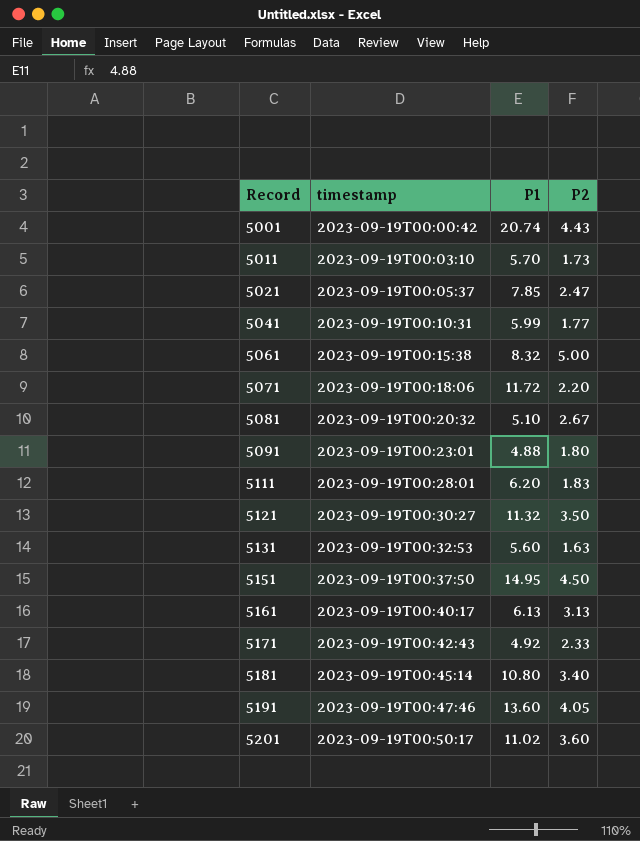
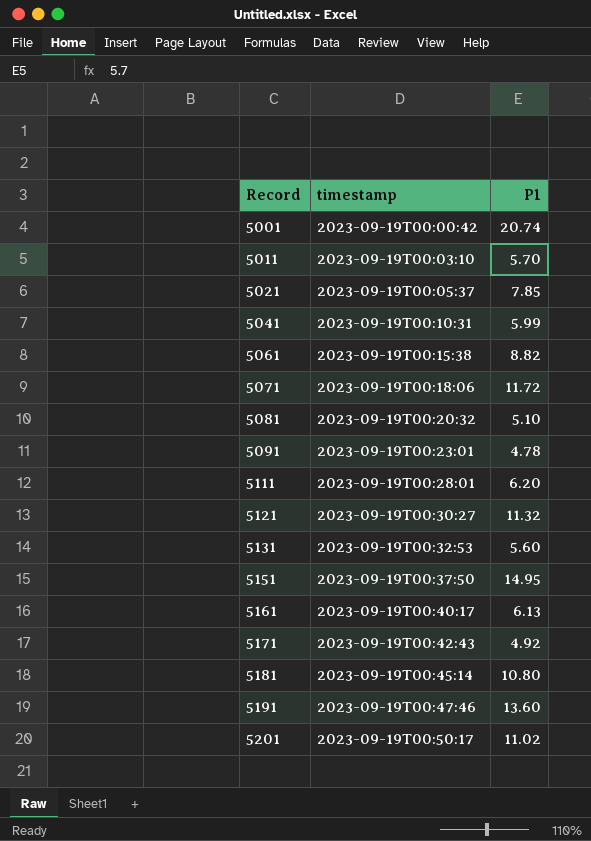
column P2 | position: 4 -> none
5061 | P1: 8.32 -> 8.82
5091 | P1: 4.88 -> 4.78

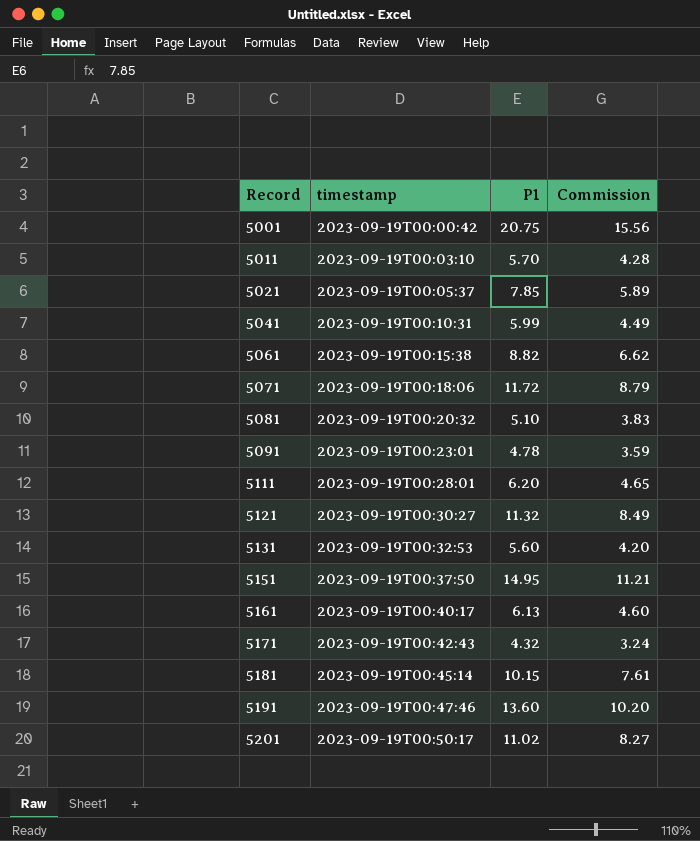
column Commission | formula: none -> [P1] * 0.75
5001 | P1: 20.74 -> 20.75
5171 | P1: 4.92 -> 4.32
5181 | P1: 10.80 -> 10.15

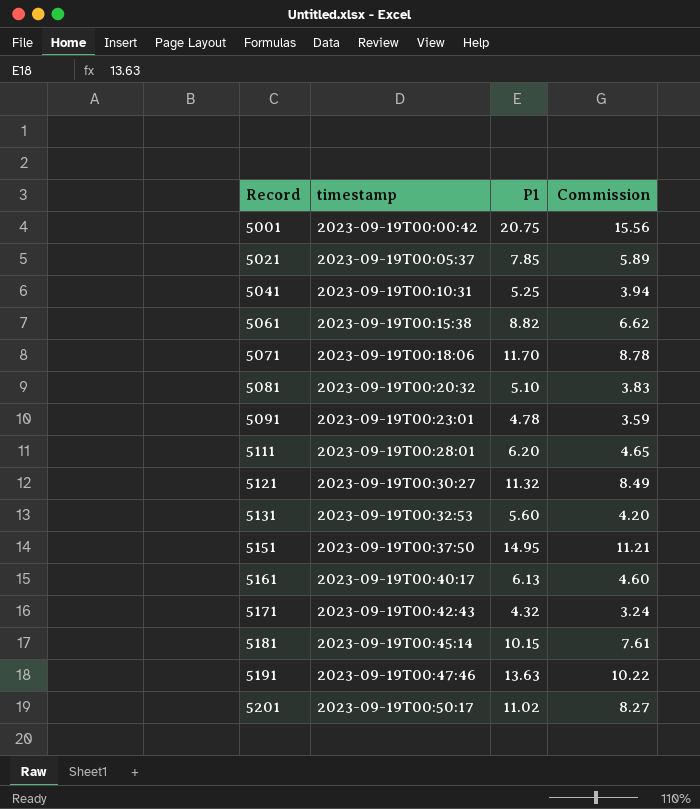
row 5011: 2023-09-19T00:03:10 | 5.70 | 4.28 -> none
5041 | P1: 5.99 -> 5.25
5041 | Commission: 4.49 -> 3.94
5071 | P1: 11.72 -> 11.70
5071 | Commission: 8.79 -> 8.78
5191 | P1: 13.60 -> 13.63
5191 | Commission: 10.20 -> 10.22

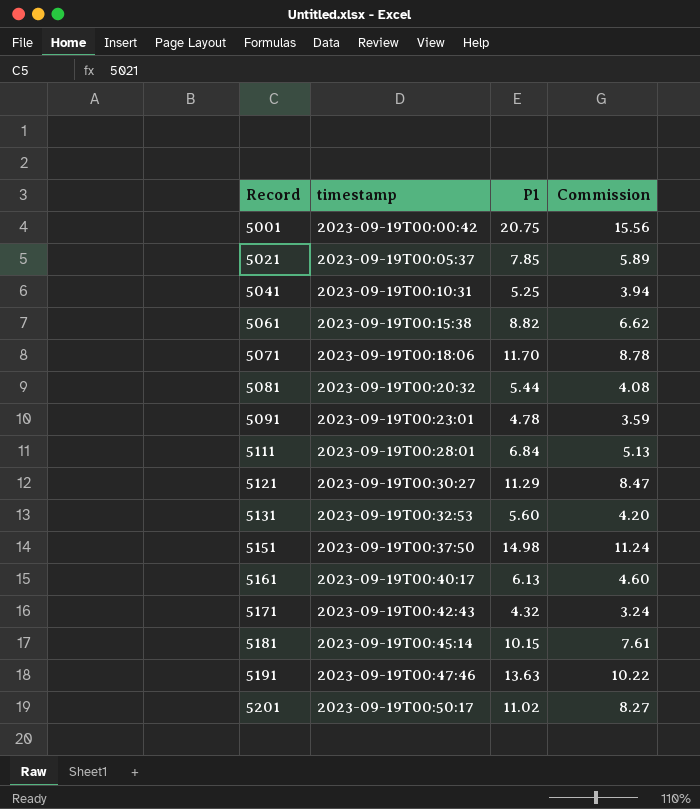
5081 | P1: 5.10 -> 5.44
5081 | Commission: 3.83 -> 4.08
5111 | P1: 6.20 -> 6.84
5111 | Commission: 4.65 -> 5.13
5121 | P1: 11.32 -> 11.29
5121 | Commission: 8.49 -> 8.47
5151 | P1: 14.95 -> 14.98
5151 | Commission: 11.21 -> 11.24

